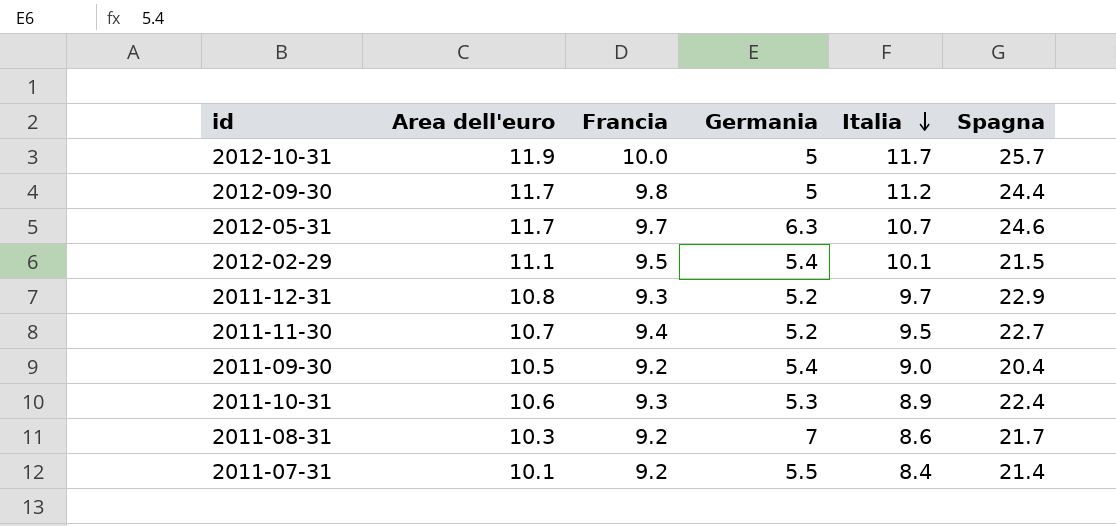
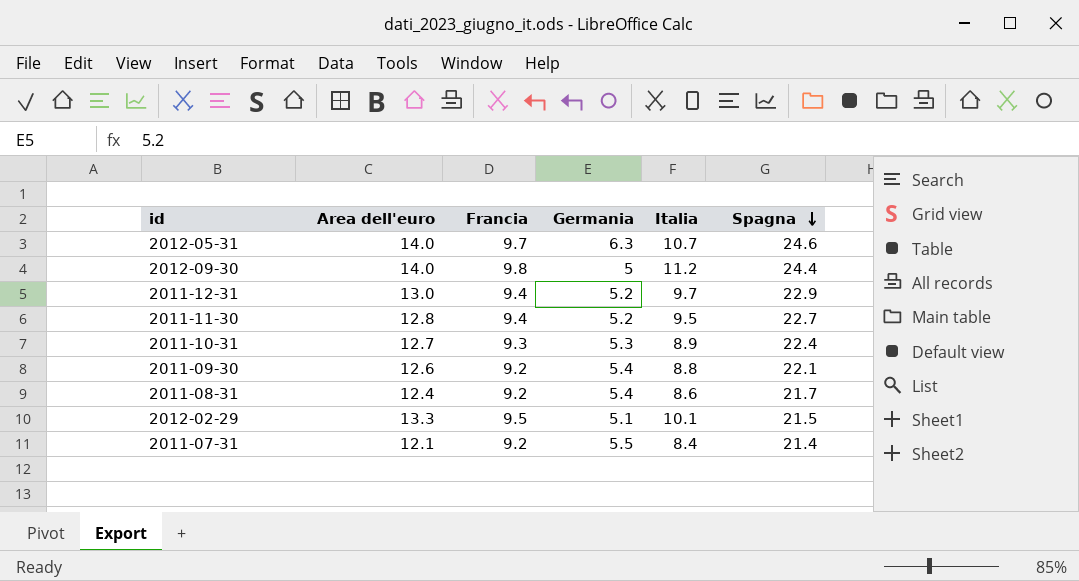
row order: Italia descending -> Spagna descending
row 2012-10-31: 11.9 | 10.0 | 5 | 11.7 | 25.7 -> none
2012-05-31 | Area dell'euro: 11.7 -> 14.0
2012-09-30 | Area dell'euro: 11.7 -> 14.0
2011-12-31 | Area dell'euro: 10.8 -> 13.0
2011-12-31 | Francia: 9.3 -> 9.4
2011-11-30 | Area dell'euro: 10.7 -> 12.8
2011-10-31 | Area dell'euro: 10.6 -> 12.7
2011-09-30 | Area dell'euro: 10.5 -> 12.6
2011-09-30 | Italia: 9.0 -> 8.8
2011-09-30 | Spagna: 20.4 -> 22.1
2011-08-31 | Area dell'euro: 10.3 -> 12.4
2011-08-31 | Germania: 7 -> 5.4
2012-02-29 | Area dell'euro: 11.1 -> 13.3
2012-02-29 | Germania: 5.4 -> 5.1
2011-07-31 | Area dell'euro: 10.1 -> 12.1

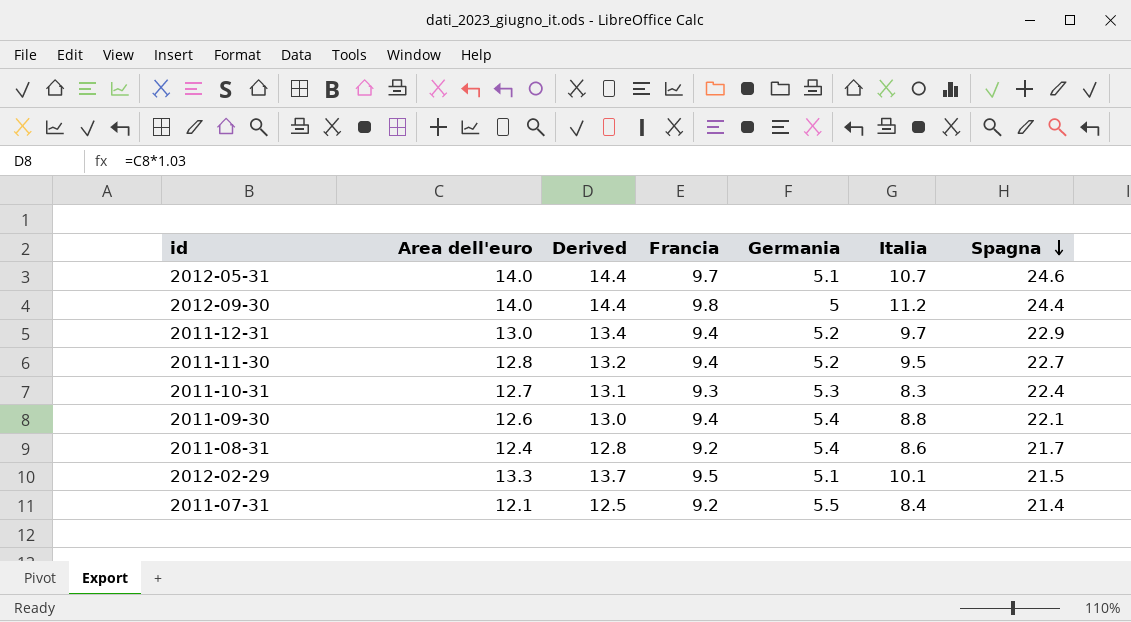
column Derived | formula: none -> [Area dell'euro] * 1.03
2012-05-31 | Germania: 6.3 -> 5.1
2011-10-31 | Italia: 8.9 -> 8.3
2011-09-30 | Francia: 9.2 -> 9.4

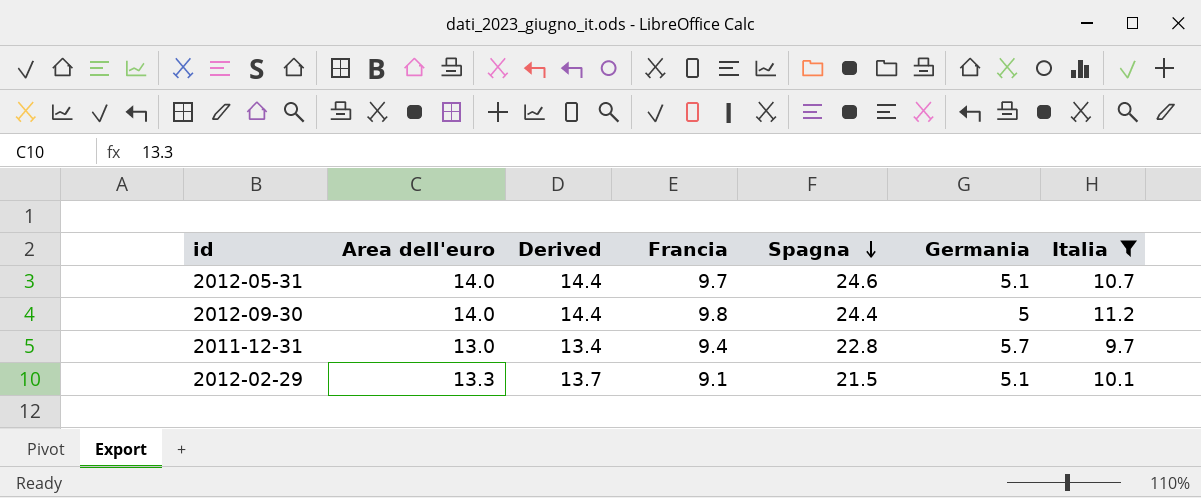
filter: none -> Italia >= 9.7
column Spagna | position: 7 -> 5
2011-12-31 | Spagna: 22.9 -> 22.8
2011-12-31 | Germania: 5.2 -> 5.7
2012-02-29 | Francia: 9.5 -> 9.1

